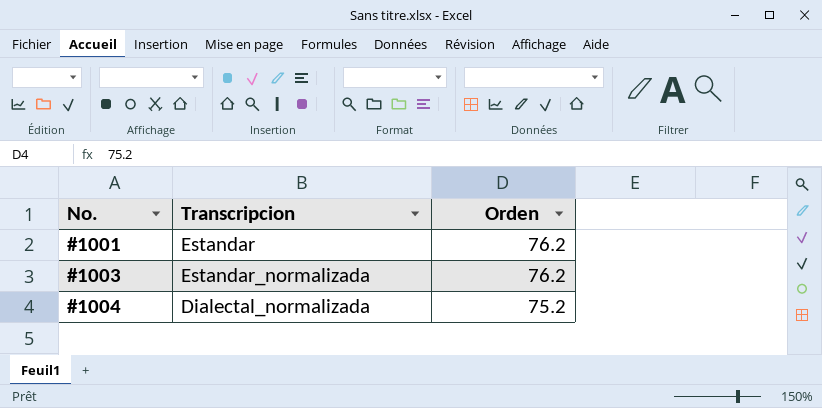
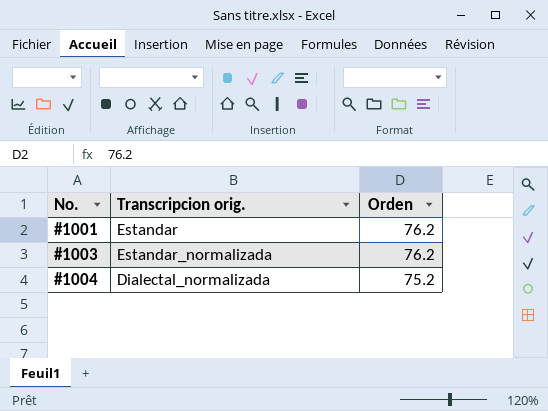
column name: Transcripcion -> Transcripcion orig.

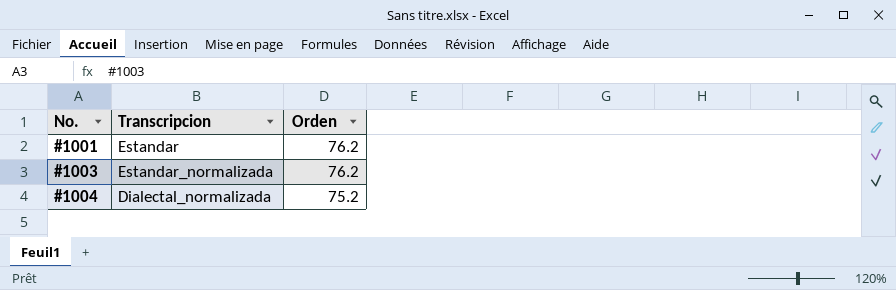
column name: Transcripcion orig. -> Transcripcion

